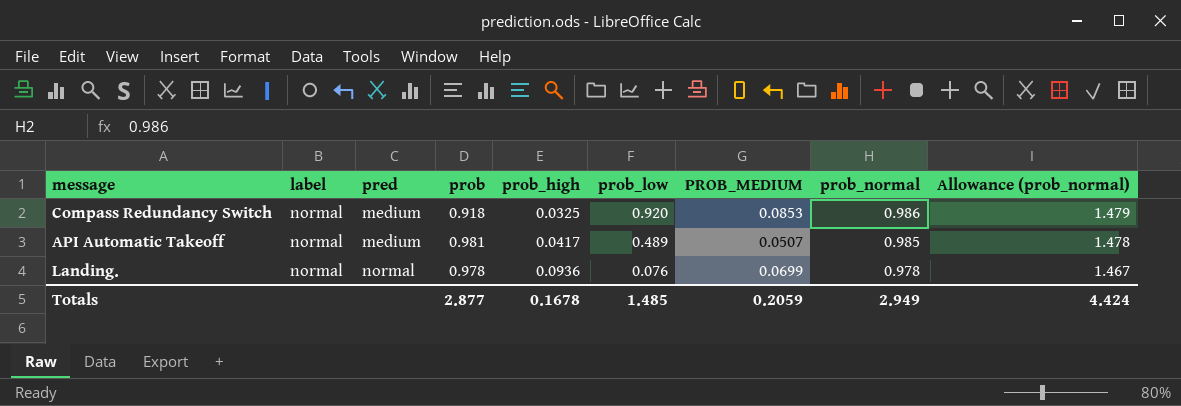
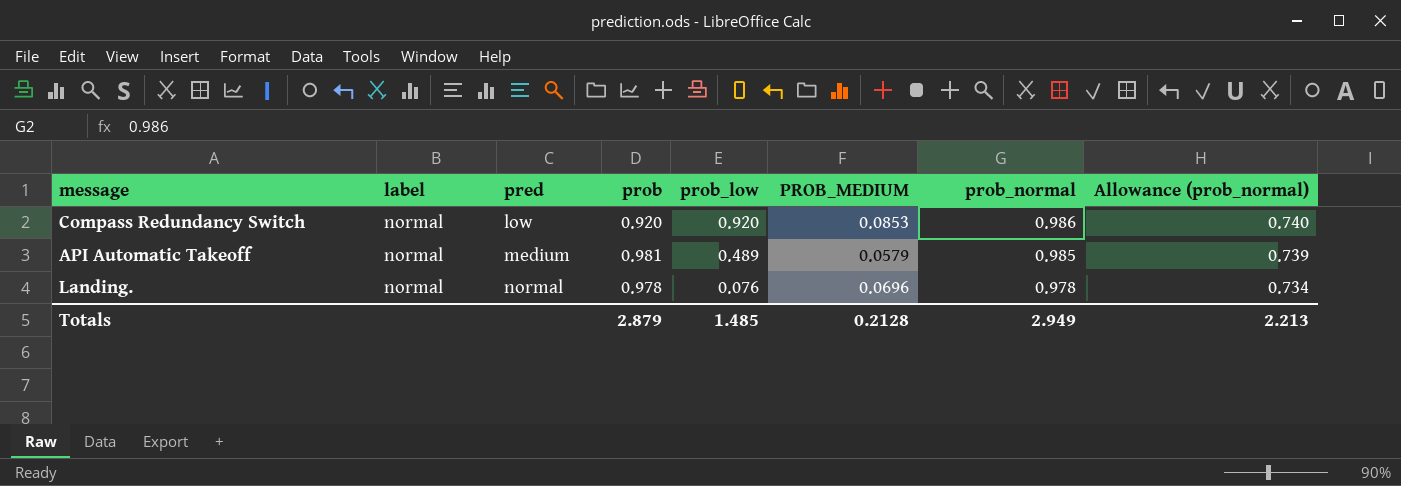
column prob_high | position: 5 -> none
column Allowance (prob_normal) | formula: [prob_normal] * 1.5 -> [prob_normal] * 0.75
Compass Redundancy Switch | pred: medium -> low
Compass Redundancy Switch | prob: 0.918 -> 0.920
API Automatic Takeoff | PROB_MEDIUM: 0.0507 -> 0.0579
Landing. | PROB_MEDIUM: 0.0699 -> 0.0696
Totals | prob: 2.877 -> 2.879
Totals | PROB_MEDIUM: 0.2059 -> 0.2128
Totals | Allowance (prob_normal): 4.424 -> 2.213

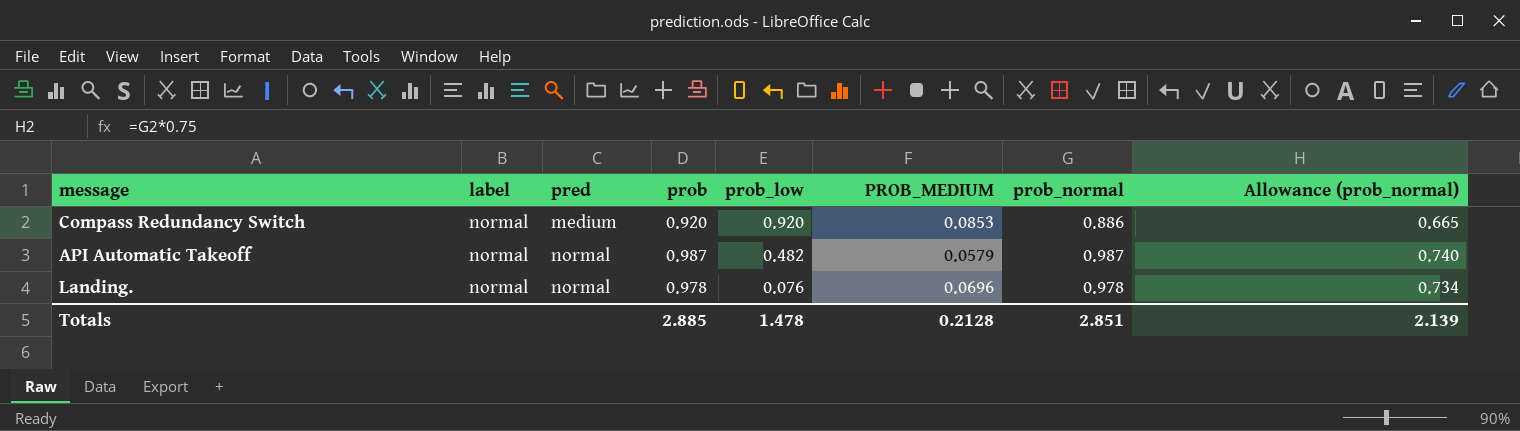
Compass Redundancy Switch | pred: low -> medium
Compass Redundancy Switch | prob_normal: 0.986 -> 0.886
Compass Redundancy Switch | Allowance (prob_normal): 0.740 -> 0.665
API Automatic Takeoff | pred: medium -> normal
API Automatic Takeoff | prob: 0.981 -> 0.987
API Automatic Takeoff | prob_low: 0.489 -> 0.482
API Automatic Takeoff | prob_normal: 0.985 -> 0.987
API Automatic Takeoff | Allowance (prob_normal): 0.739 -> 0.740
Totals | prob: 2.879 -> 2.885
Totals | prob_low: 1.485 -> 1.478
Totals | prob_normal: 2.949 -> 2.851
Totals | Allowance (prob_normal): 2.213 -> 2.139

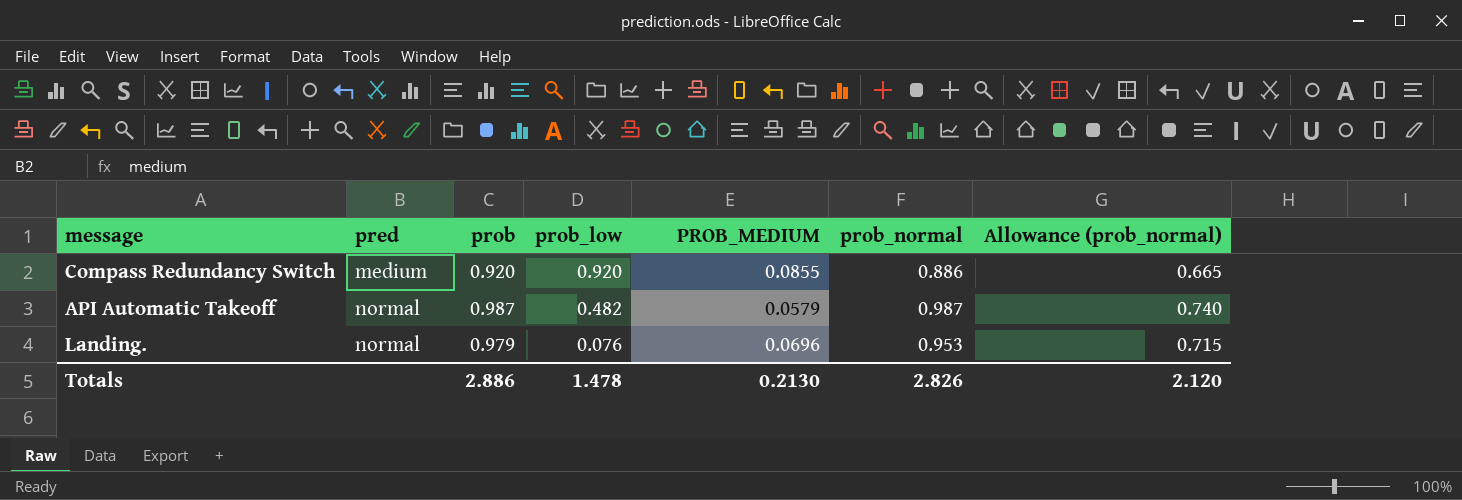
column label | position: 2 -> none
Compass Redundancy Switch | PROB_MEDIUM: 0.0853 -> 0.0855
Landing. | prob: 0.978 -> 0.979
Landing. | prob_normal: 0.978 -> 0.953
Landing. | Allowance (prob_normal): 0.734 -> 0.715
Totals | prob: 2.885 -> 2.886
Totals | PROB_MEDIUM: 0.2128 -> 0.2130
Totals | prob_normal: 2.851 -> 2.826
Totals | Allowance (prob_normal): 2.139 -> 2.120

